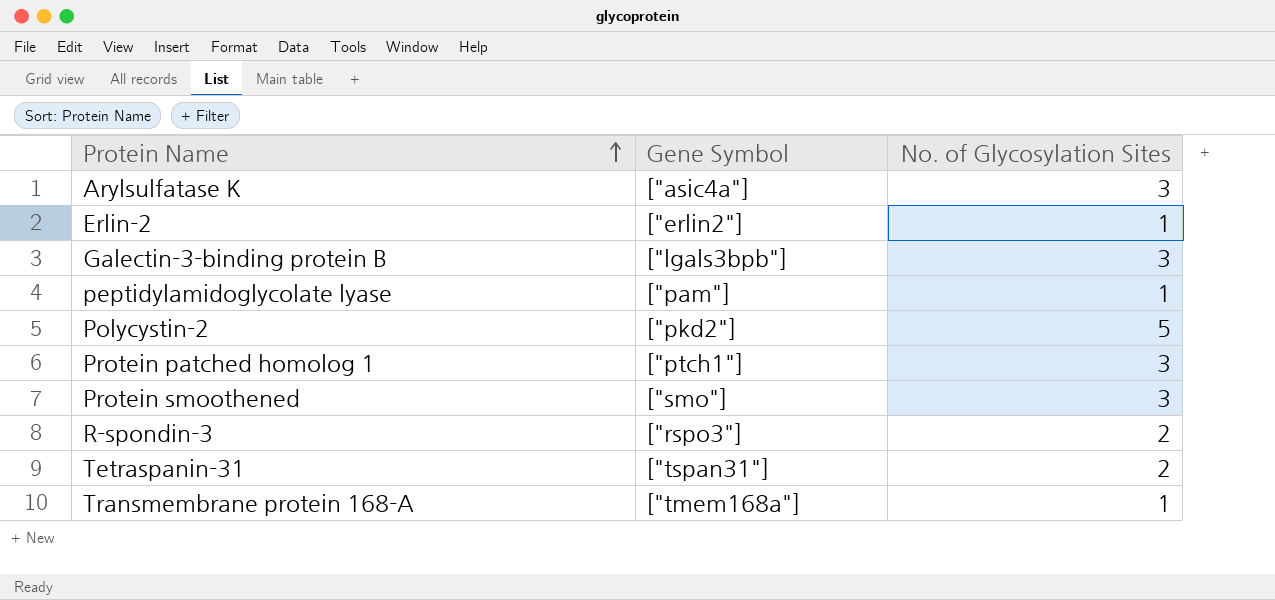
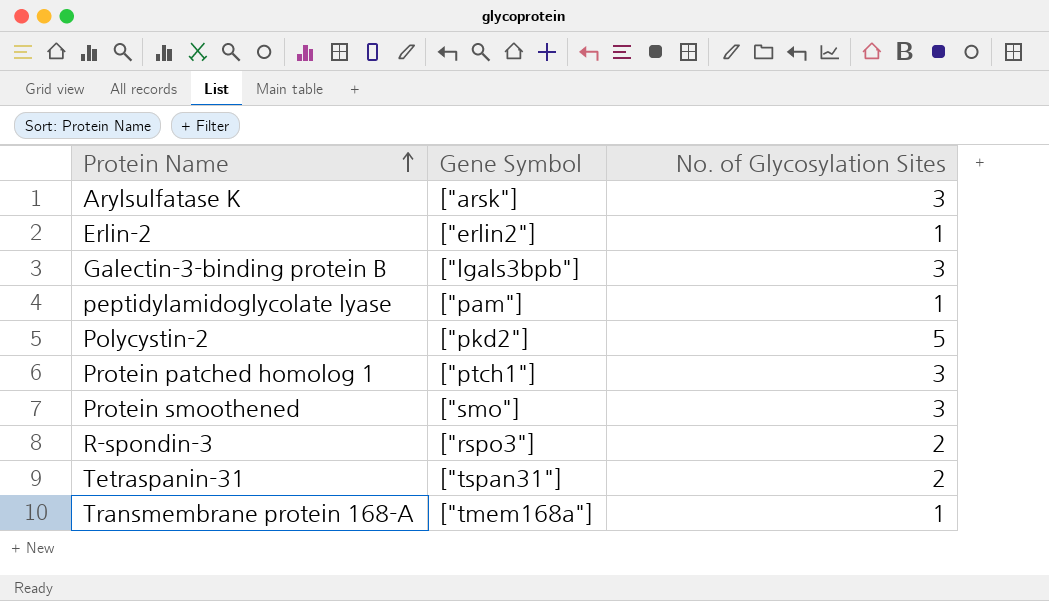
Arylsulfatase K | Gene Symbol: ["asic4a"] -> ["arsk"]

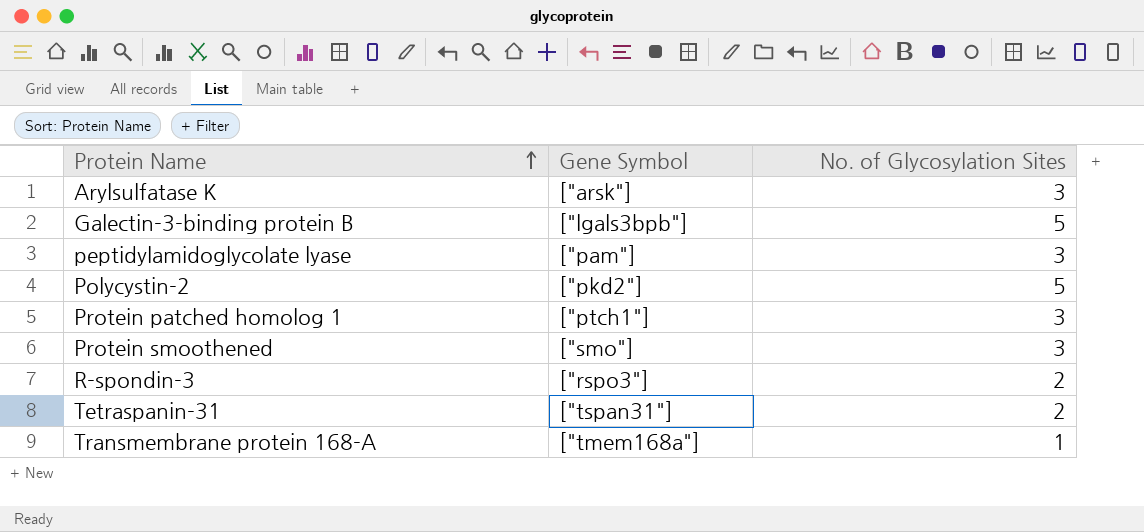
row Erlin-2: ["erlin2"] | 1 -> none
Galectin-3-binding protein B | No. of Glycosylation Sites: 3 -> 5
peptidylamidoglycolate lyase | No. of Glycosylation Sites: 1 -> 3

